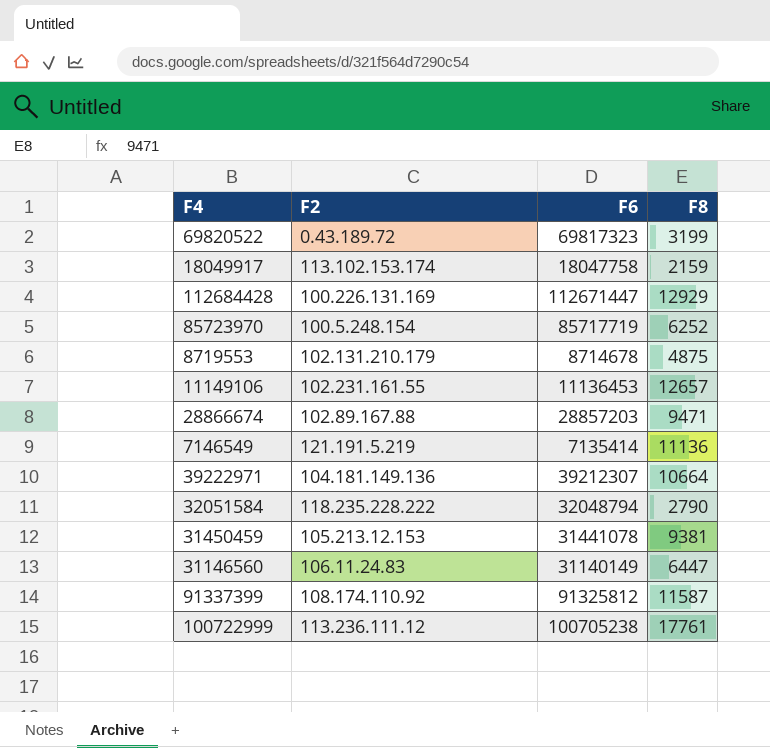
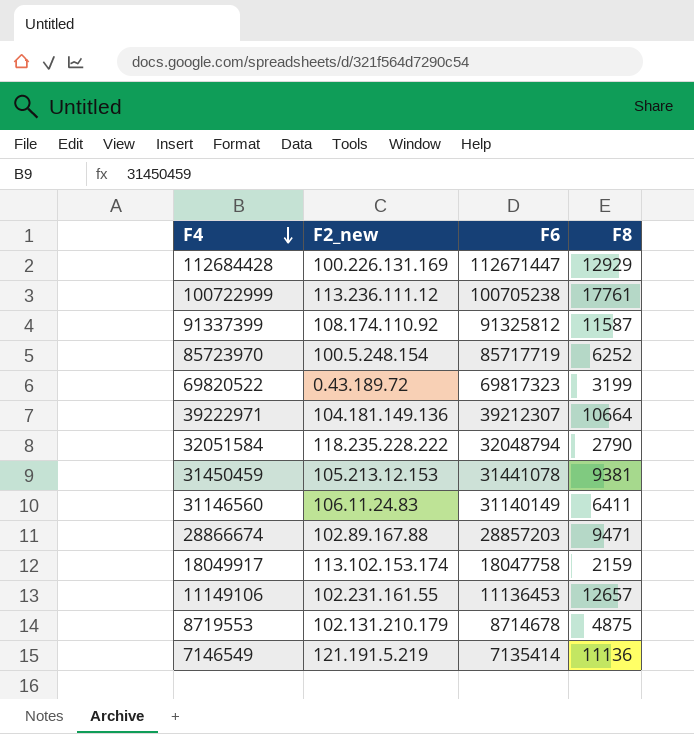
row order: none -> F4 descending
column name: F2 -> F2_new
31146560 | F8: 6447 -> 6411

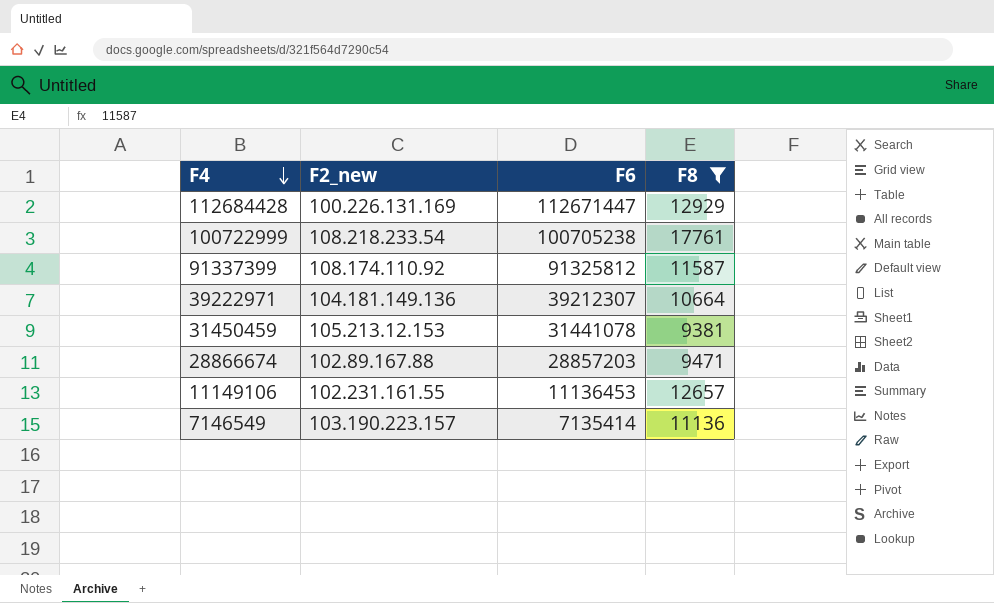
filter: none -> F8 >= 9381
100722999 | F2_new: 113.236.111.12 -> 108.218.233.54
7146549 | F2_new: 121.191.5.219 -> 103.190.223.157

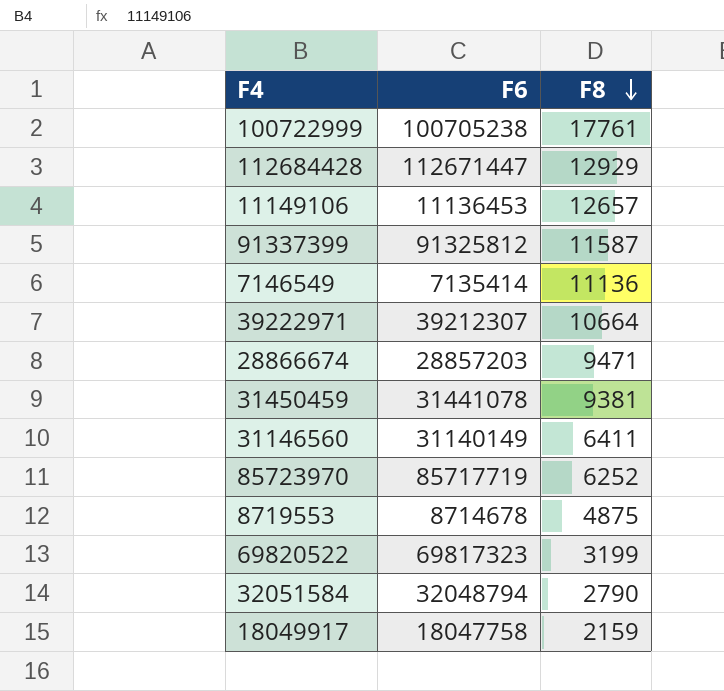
filter: F8 >= 9381 -> none
row order: F4 descending -> F8 descending
column F2_new | position: 2 -> none

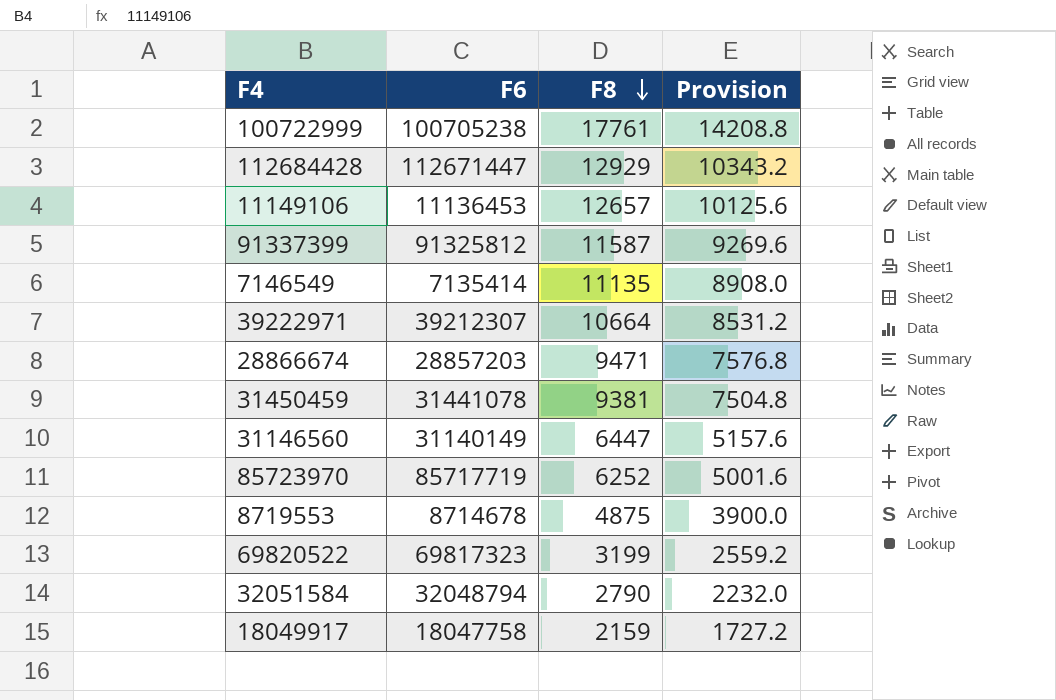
column Provision | formula: none -> [F8] * 0.8
7146549 | F8: 11136 -> 11135
31146560 | F8: 6411 -> 6447

